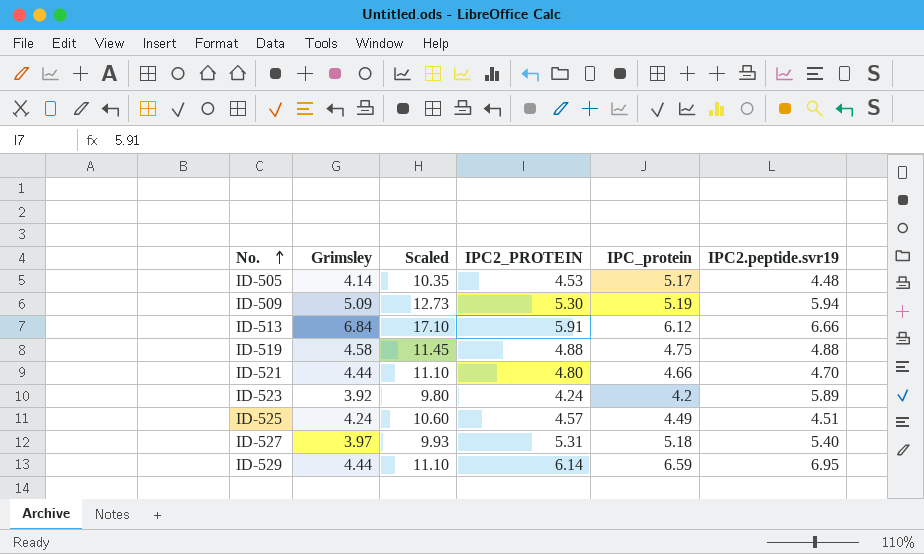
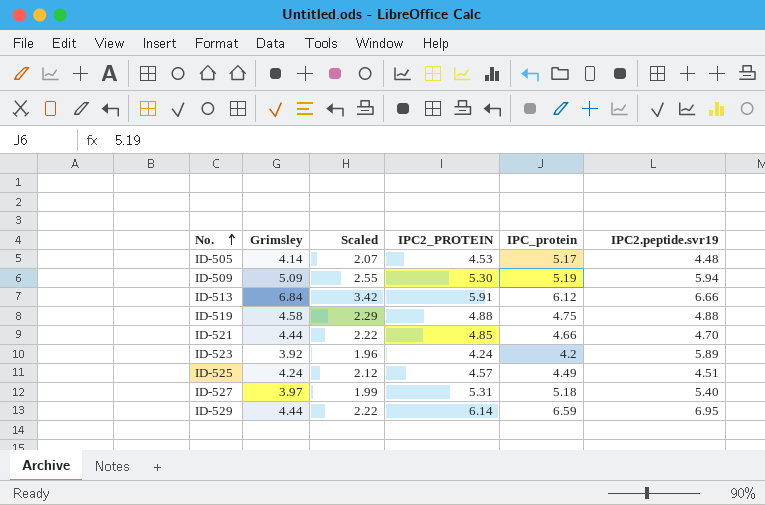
column Scaled | formula: [Grimsley] * 2.5 -> [Grimsley] * 0.5
ID-521 | IPC2_PROTEIN: 4.80 -> 4.85

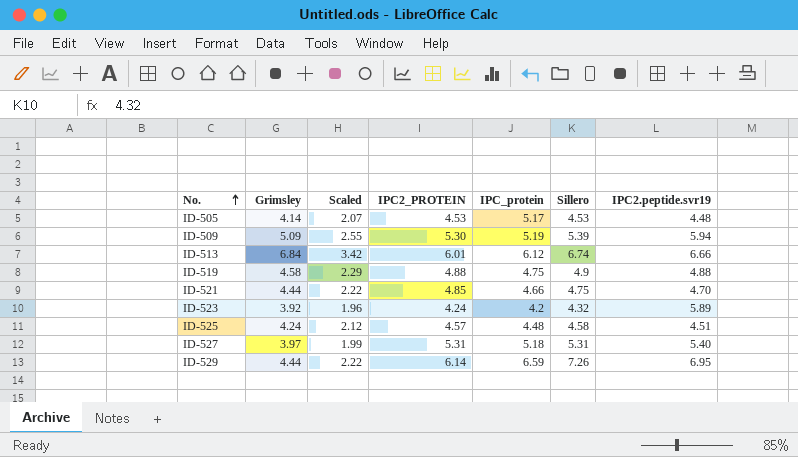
column Sillero | position: none -> 6
ID-513 | IPC2_PROTEIN: 5.91 -> 6.01
ID-525 | IPC_protein: 4.49 -> 4.48

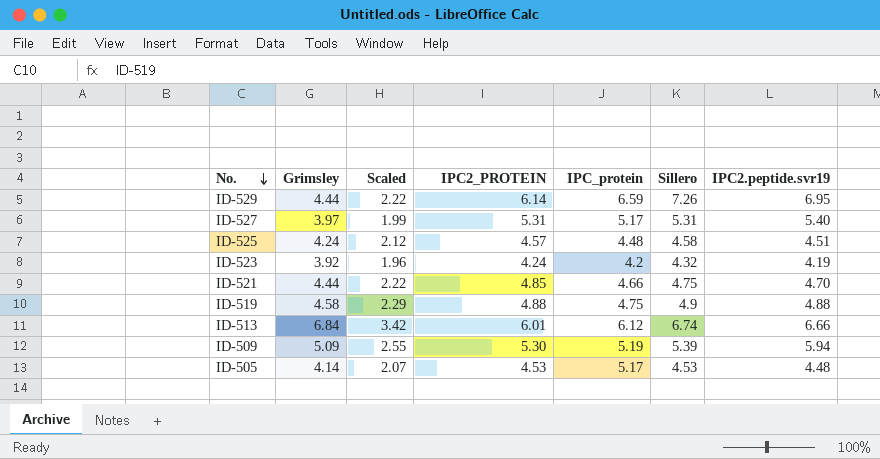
row order: No. ascending -> No. descending
ID-527 | IPC_protein: 5.18 -> 5.17
ID-523 | IPC2.peptide.svr19: 5.89 -> 4.19

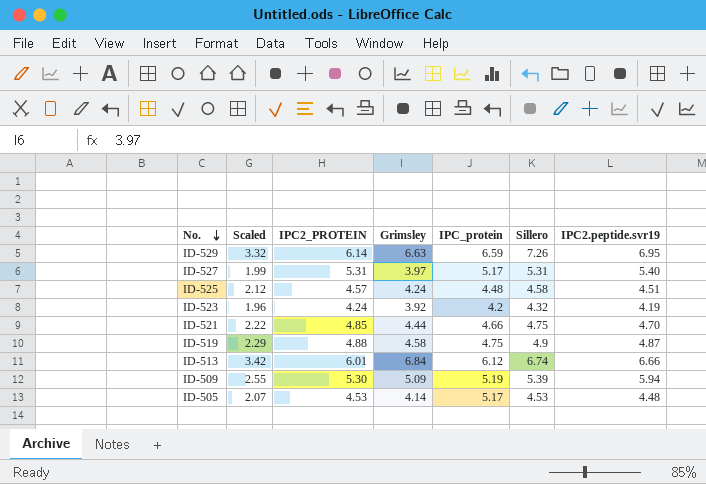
column Grimsley | position: 2 -> 4
ID-529 | Scaled: 2.22 -> 3.32
ID-529 | Grimsley: 4.44 -> 6.63
ID-519 | IPC2.peptide.svr19: 4.88 -> 4.87

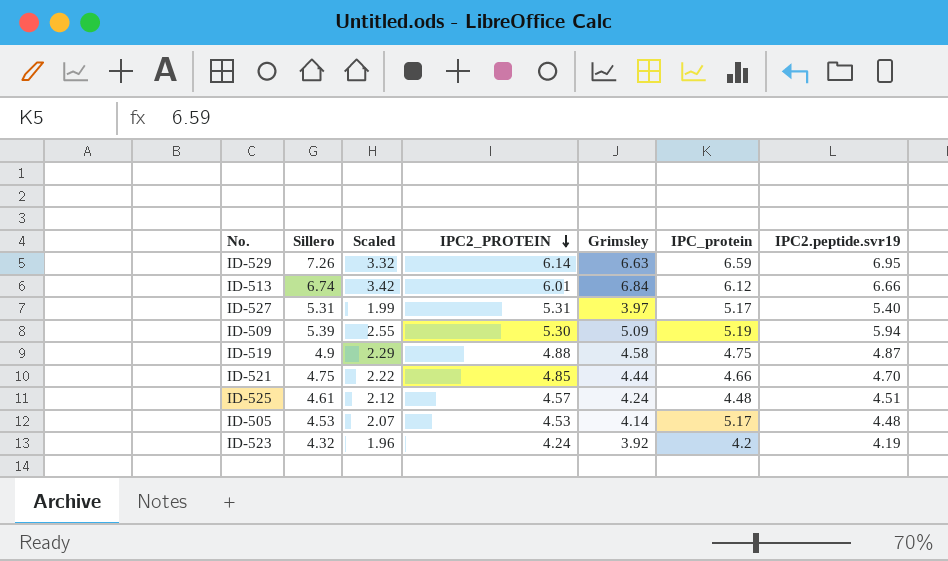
row order: No. descending -> IPC2_PROTEIN descending
column Sillero | position: 6 -> 2
ID-525 | Sillero: 4.58 -> 4.61

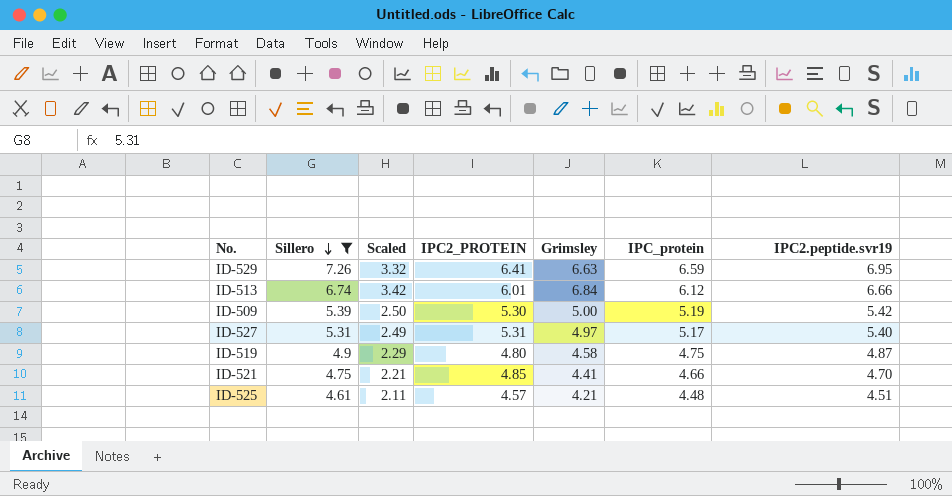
filter: none -> Sillero >= 4.61
row order: IPC2_PROTEIN descending -> Sillero descending
ID-529 | IPC2_PROTEIN: 6.14 -> 6.41
ID-509 | Scaled: 2.55 -> 2.50
ID-509 | Grimsley: 5.09 -> 5.00
ID-509 | IPC2.peptide.svr19: 5.94 -> 5.42
ID-527 | Scaled: 1.99 -> 2.49
ID-527 | Grimsley: 3.97 -> 4.97
ID-519 | IPC2_PROTEIN: 4.88 -> 4.80
ID-521 | Scaled: 2.22 -> 2.21
ID-521 | Grimsley: 4.44 -> 4.41
ID-525 | Scaled: 2.12 -> 2.11
ID-525 | Grimsley: 4.24 -> 4.21

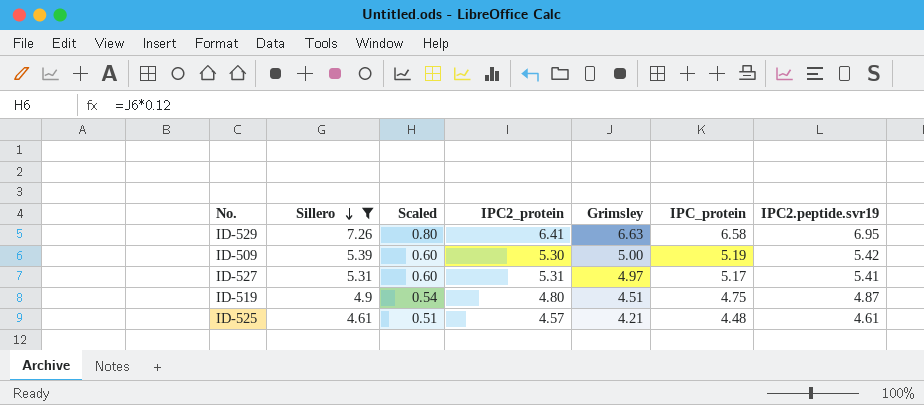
column Scaled | formula: [Grimsley] * 0.5 -> [Grimsley] * 0.12
column name: IPC2_PROTEIN -> IPC2_protein
row ID-513: 6.74 | 3.42 | 6.01 | 6.84 | 6.12 | 6.66 -> none
row ID-521: 4.75 | 2.21 | 4.85 | 4.41 | 4.66 | 4.70 -> none
ID-529 | IPC_protein: 6.59 -> 6.58
ID-527 | IPC2.peptide.svr19: 5.40 -> 5.41
ID-519 | Grimsley: 4.58 -> 4.51
ID-525 | IPC2.peptide.svr19: 4.51 -> 4.61

